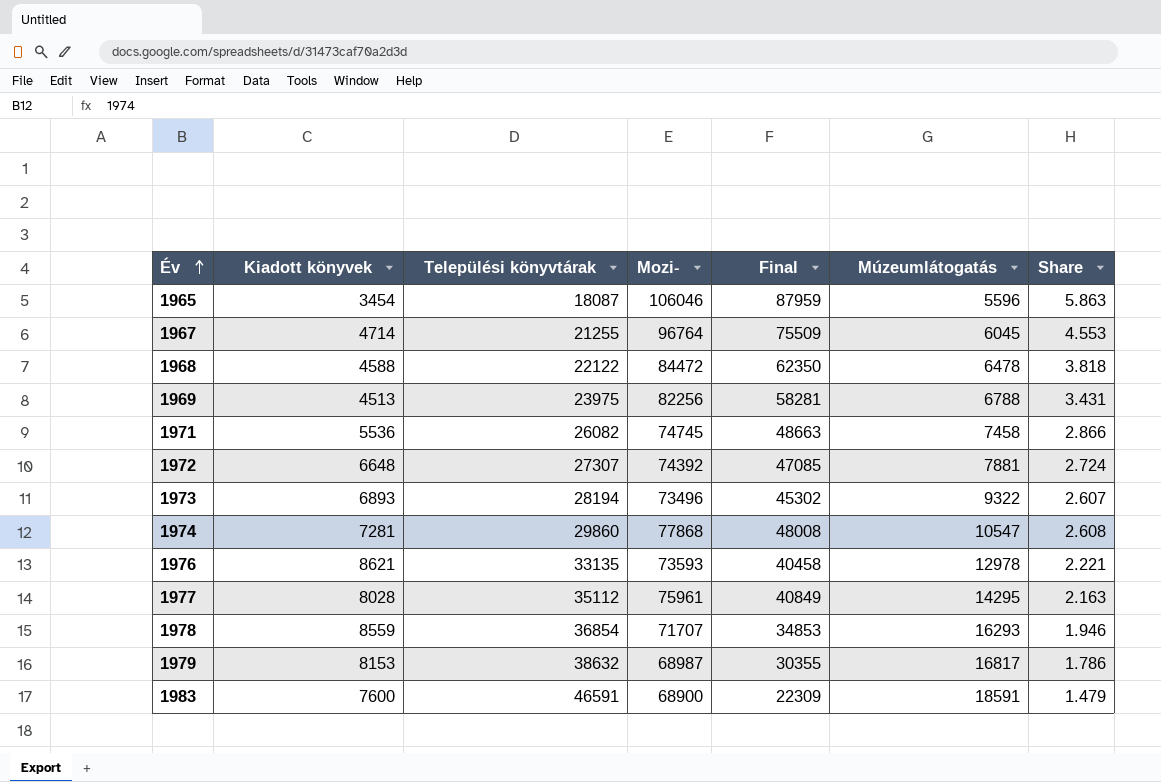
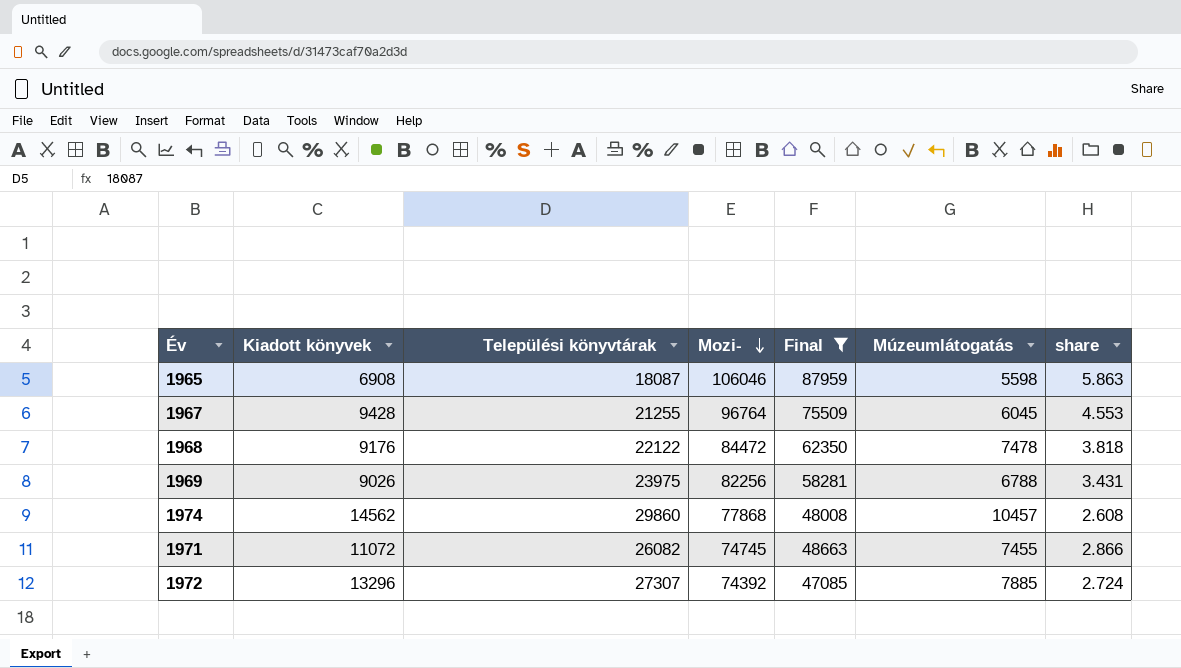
filter: none -> Final >= 47085
row order: Év ascending -> Mozi- descending
column name: Share -> share
1965 | Kiadott könyvek: 3454 -> 6908
1965 | Múzeumlátogatás: 5596 -> 5598
1967 | Kiadott könyvek: 4714 -> 9428
1968 | Kiadott könyvek: 4588 -> 9176
1968 | Múzeumlátogatás: 6478 -> 7478
1969 | Kiadott könyvek: 4513 -> 9026
1974 | Kiadott könyvek: 7281 -> 14562
1974 | Múzeumlátogatás: 10547 -> 10457
1971 | Kiadott könyvek: 5536 -> 11072
1971 | Múzeumlátogatás: 7458 -> 7455
1972 | Kiadott könyvek: 6648 -> 13296
1972 | Múzeumlátogatás: 7881 -> 7885

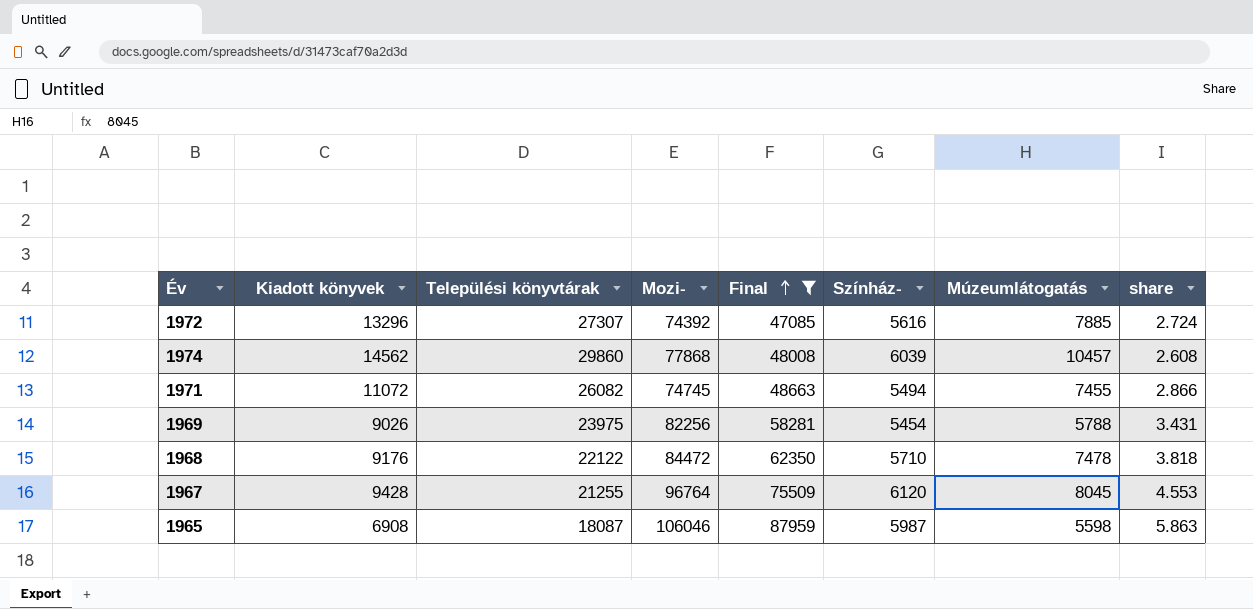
row order: Mozi- descending -> Final ascending
column Színház- | position: none -> 6
1969 | Múzeumlátogatás: 6788 -> 5788
1967 | Múzeumlátogatás: 6045 -> 8045

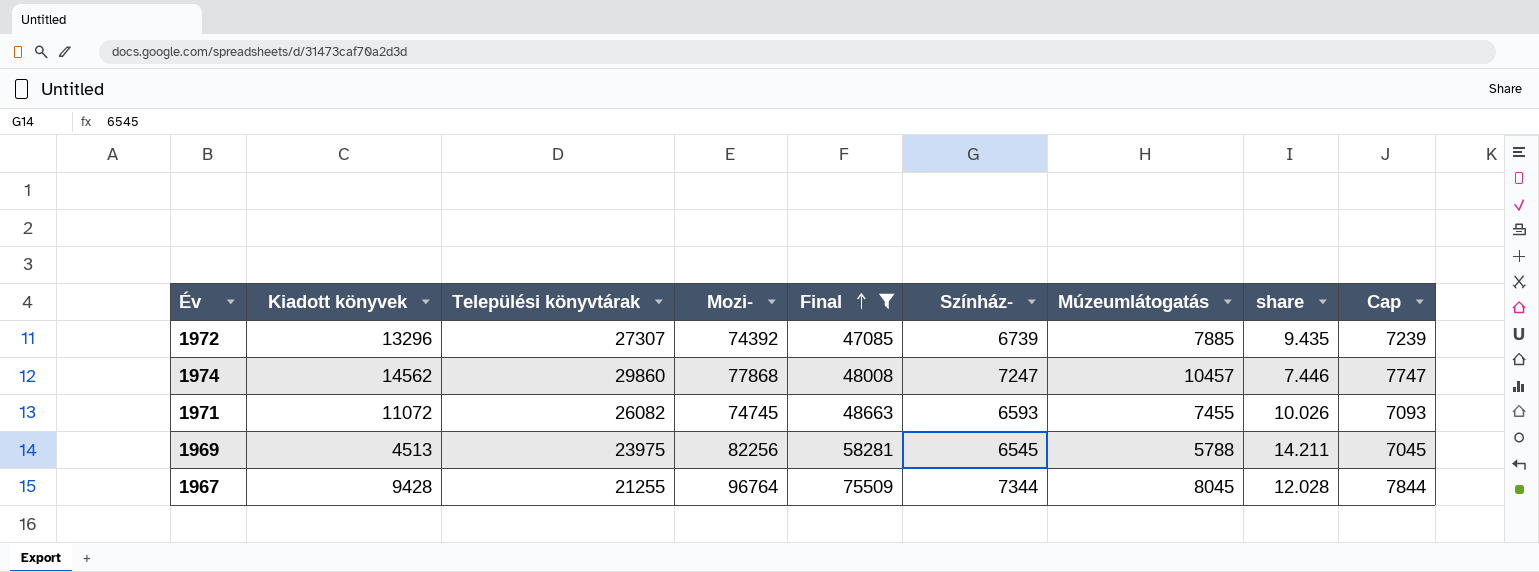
column share | formula: [Mozi-] / [Települési könyvtárak] -> [Mozi-] / [Múzeumlátogatás]
column Cap | formula: none -> [Színház-] + 500
row 1968: 9176 | 22122 | 84472 | 62350 | 5710 | 7478 | 3.818 -> none
row 1965: 6908 | 18087 | 106046 | 87959 | 5987 | 5598 | 5.863 -> none
1972 | Színház-: 5616 -> 6739
1974 | Színház-: 6039 -> 7247
1971 | Színház-: 5494 -> 6593
1969 | Kiadott könyvek: 9026 -> 4513
1969 | Színház-: 5454 -> 6545
1967 | Színház-: 6120 -> 7344

